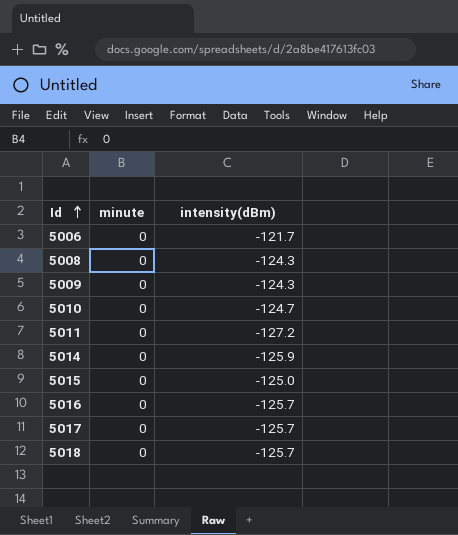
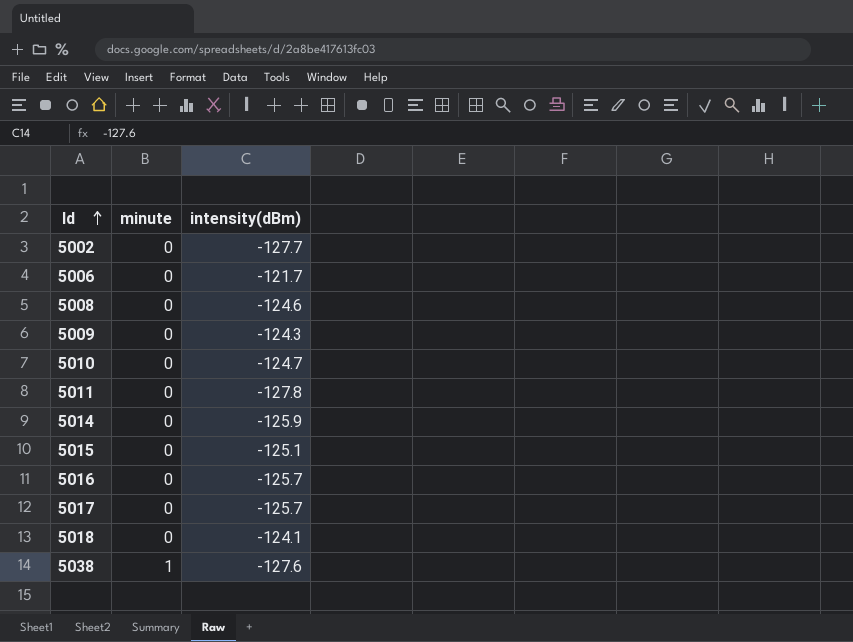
row 5002: none -> 0 | -127.7
5008 | intensity(dBm): -124.3 -> -124.6
5011 | intensity(dBm): -127.2 -> -127.8
5015 | intensity(dBm): -125.0 -> -125.1
5018 | intensity(dBm): -125.7 -> -124.1
row 5038: none -> 1 | -127.6

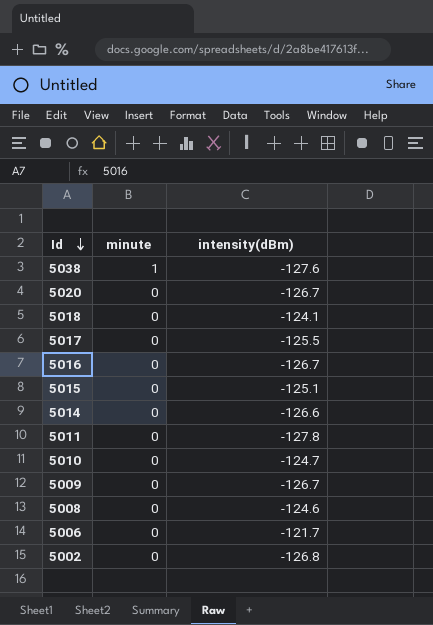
row order: Id ascending -> Id descending
row 5020: none -> 0 | -126.7
5017 | intensity(dBm): -125.7 -> -125.5
5016 | intensity(dBm): -125.7 -> -126.7
5014 | intensity(dBm): -125.9 -> -126.6
5009 | intensity(dBm): -124.3 -> -126.7
5002 | intensity(dBm): -127.7 -> -126.8

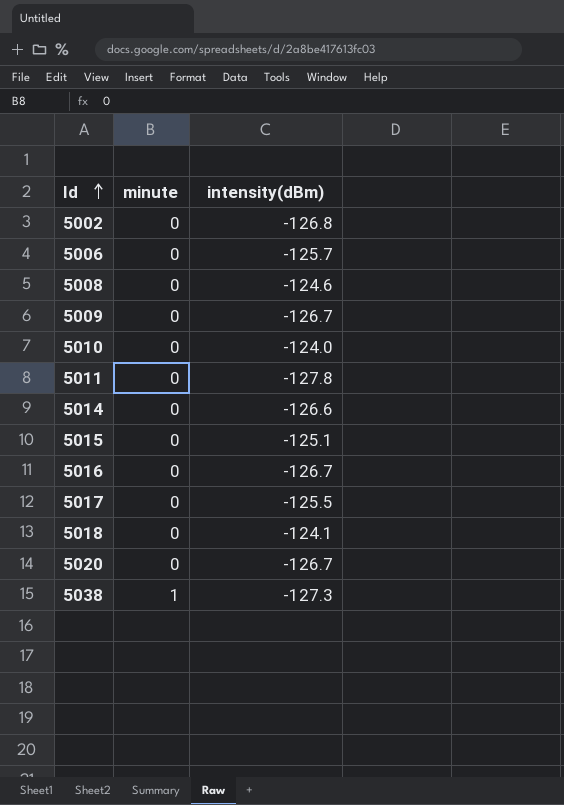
row order: Id descending -> Id ascending
5006 | intensity(dBm): -121.7 -> -125.7
5010 | intensity(dBm): -124.7 -> -124.0
5038 | intensity(dBm): -127.6 -> -127.3

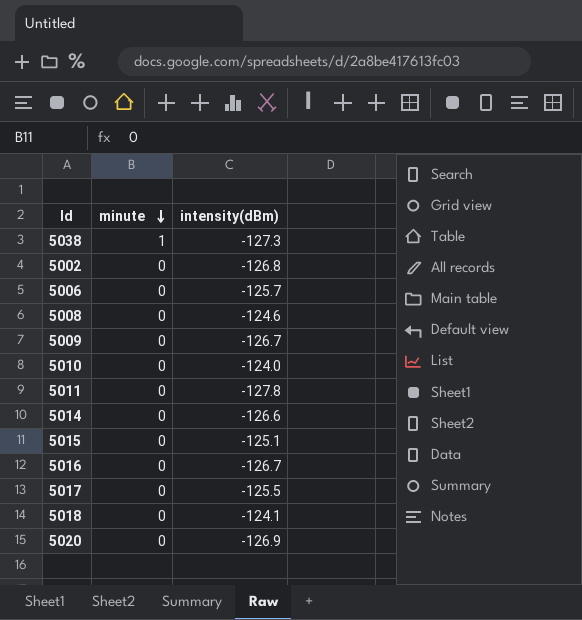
row order: Id ascending -> minute descending
5020 | intensity(dBm): -126.7 -> -126.9

